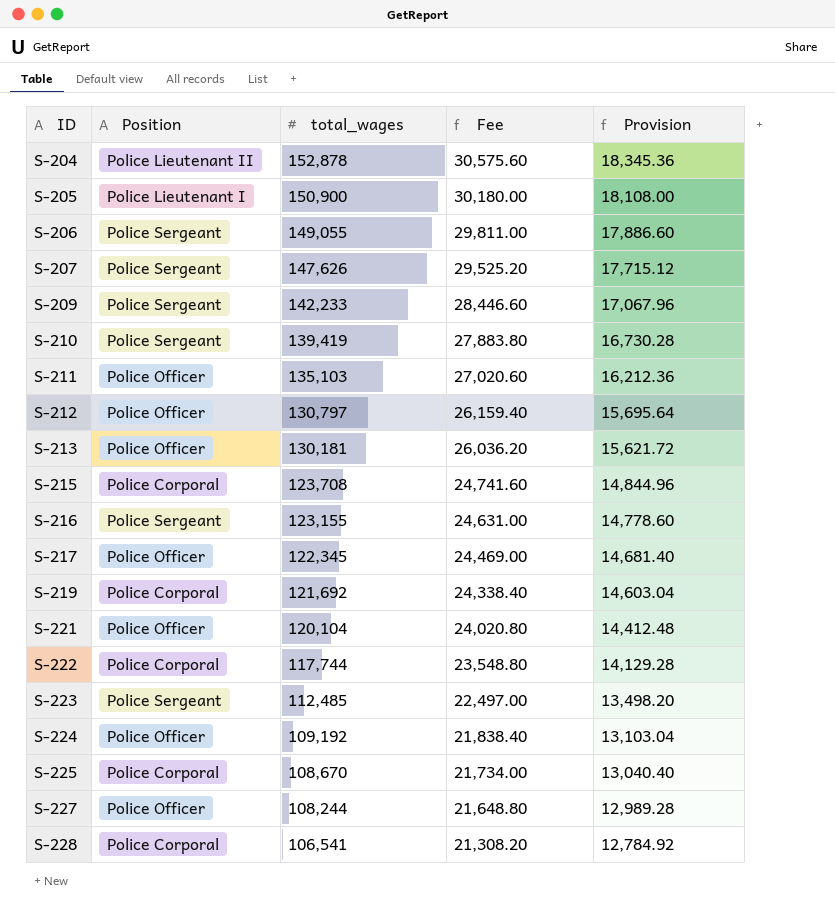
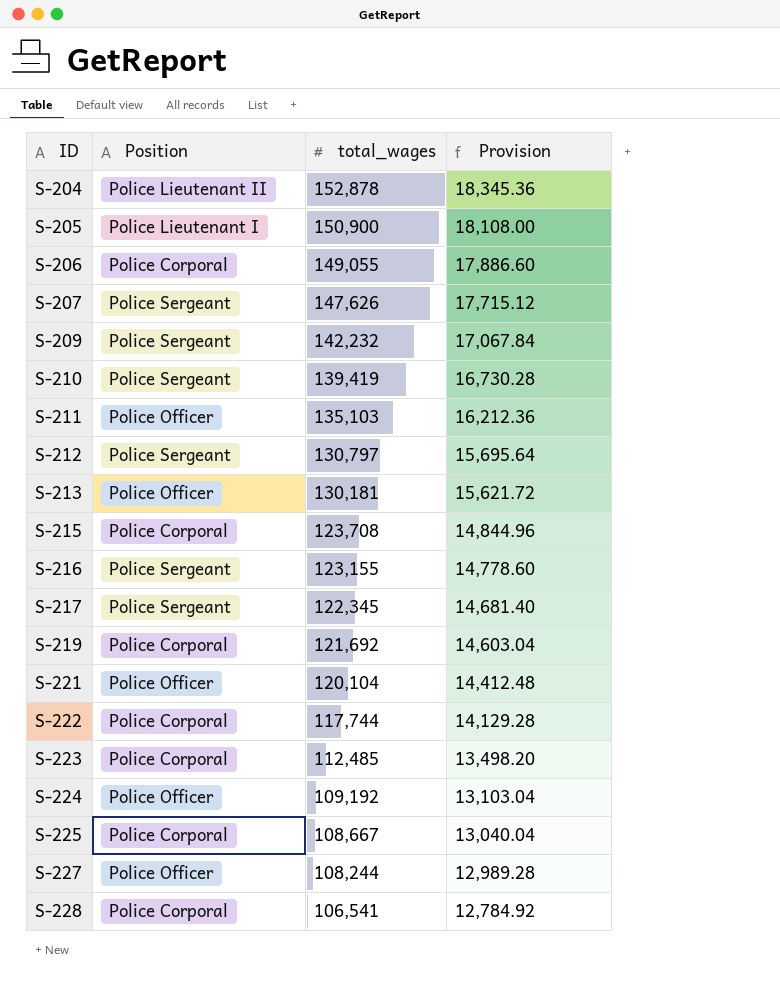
column Fee | formula: [total_wages] * 0.2 -> none
S-206 | Position: Police Sergeant -> Police Corporal
S-209 | total_wages: 142,233 -> 142,232
S-209 | Provision: 17,067.96 -> 17,067.84
S-212 | Position: Police Officer -> Police Sergeant
S-217 | Position: Police Officer -> Police Sergeant
S-223 | Position: Police Sergeant -> Police Corporal
S-225 | total_wages: 108,670 -> 108,667
S-225 | Provision: 13,040.40 -> 13,040.04

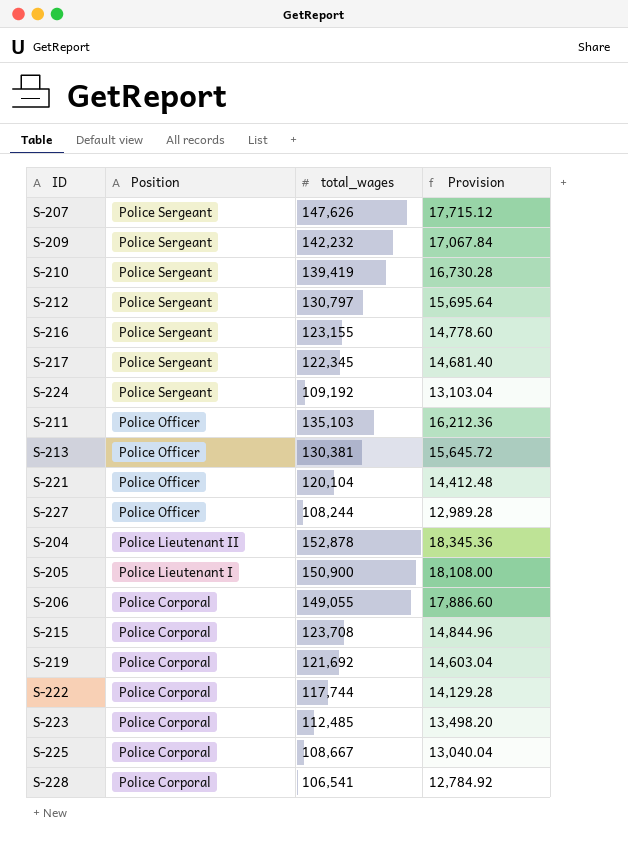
row order: ID ascending -> Position descending
S-224 | Position: Police Officer -> Police Sergeant
S-213 | total_wages: 130,181 -> 130,381
S-213 | Provision: 15,621.72 -> 15,645.72

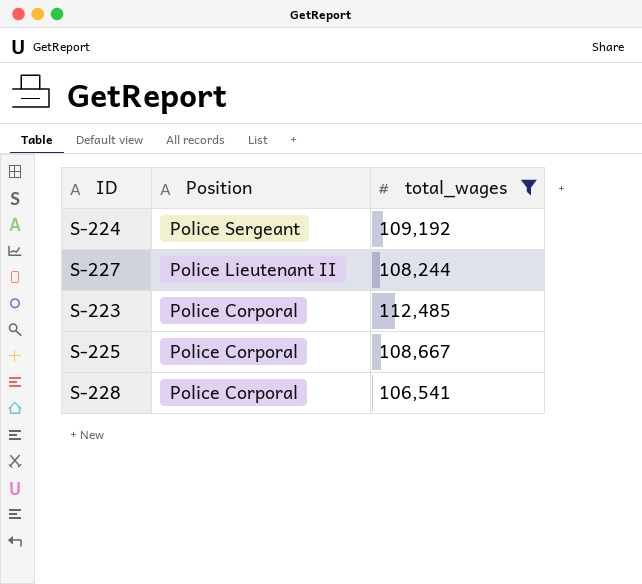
filter: none -> total_wages <= 112,485
column Provision | formula: [total_wages] * 0.12 -> none
S-227 | Position: Police Officer -> Police Lieutenant II

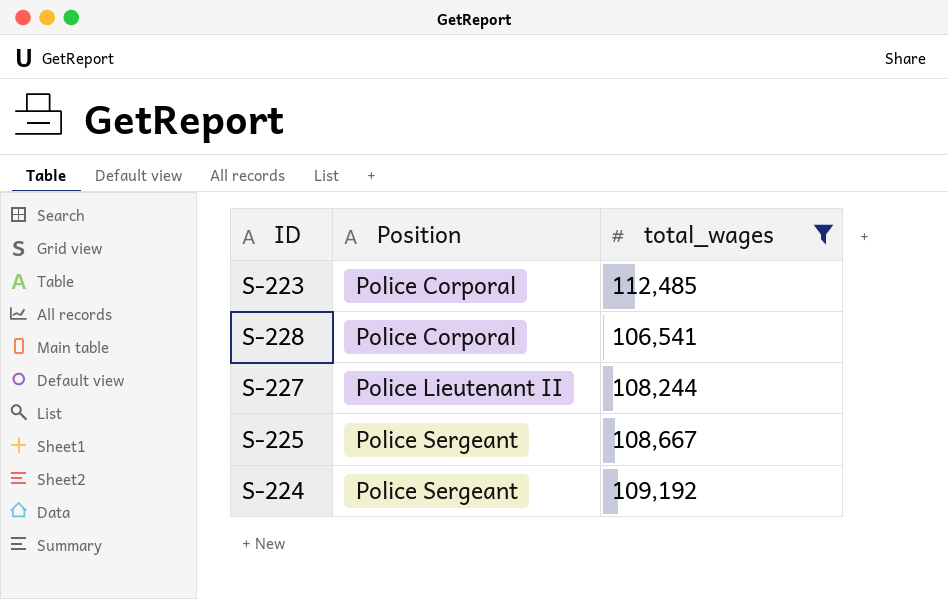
row order: Position descending -> Position ascending
S-225 | Position: Police Corporal -> Police Sergeant

